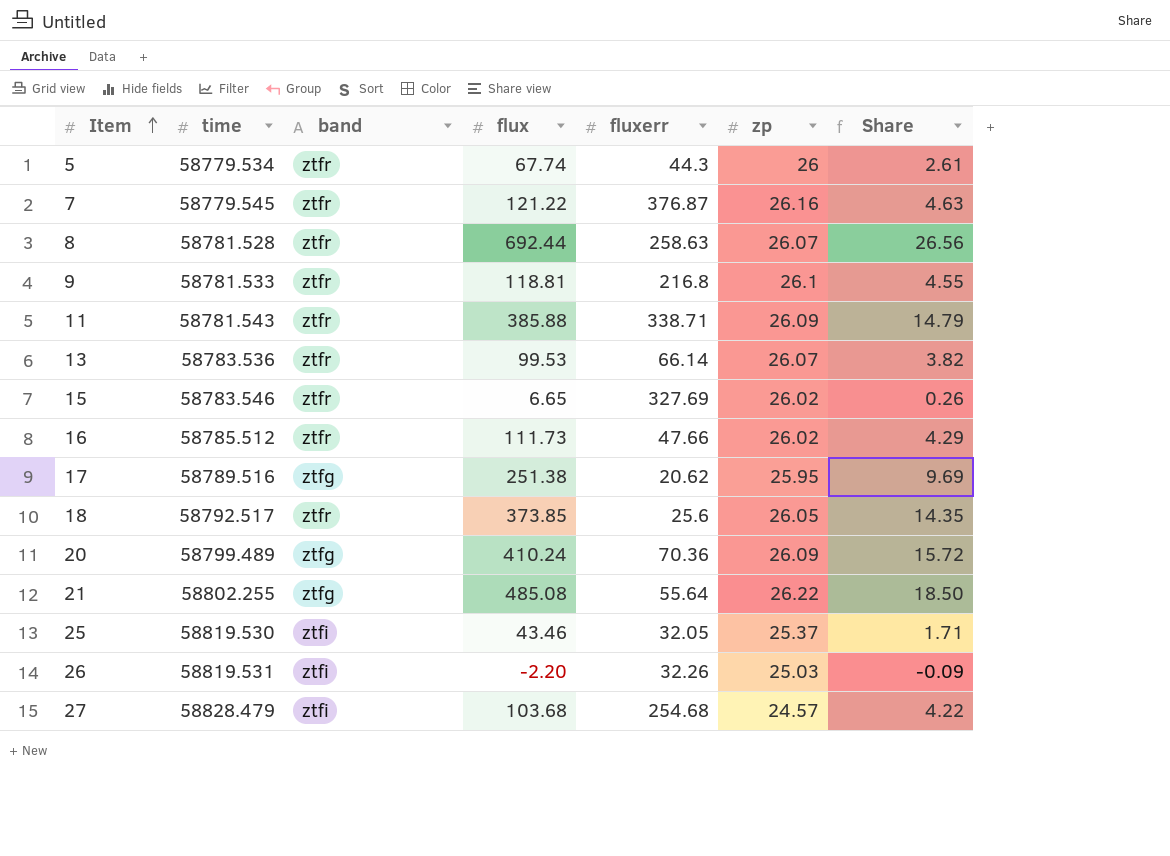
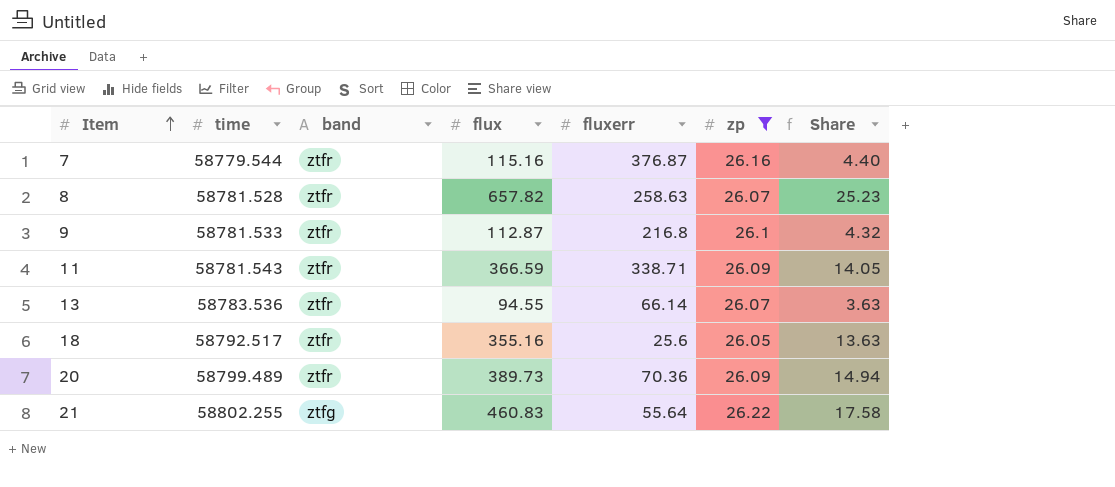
filter: none -> zp >= 26.05
7 | time: 58779.545 -> 58779.544
7 | flux: 121.22 -> 115.16
7 | Share: 4.63 -> 4.40
8 | flux: 692.44 -> 657.82
8 | Share: 26.56 -> 25.23
9 | flux: 118.81 -> 112.87
9 | Share: 4.55 -> 4.32
11 | flux: 385.88 -> 366.59
11 | Share: 14.79 -> 14.05
13 | flux: 99.53 -> 94.55
13 | Share: 3.82 -> 3.63
18 | flux: 373.85 -> 355.16
18 | Share: 14.35 -> 13.63
20 | band: ztfg -> ztfr
20 | flux: 410.24 -> 389.73
20 | Share: 15.72 -> 14.94
21 | flux: 485.08 -> 460.83
21 | Share: 18.50 -> 17.58

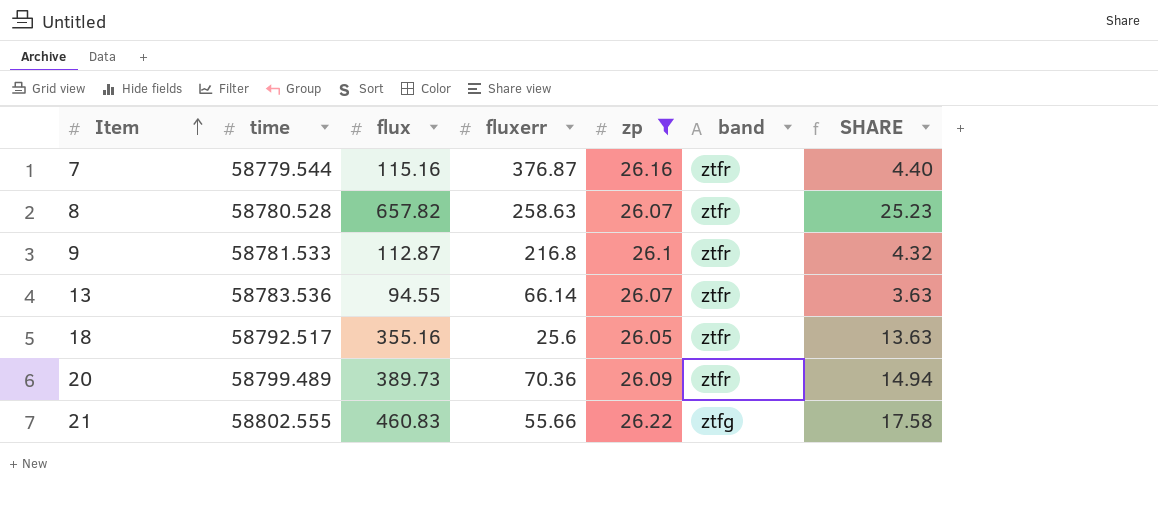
column band | position: 3 -> 6
column name: Share -> SHARE
row 11: 58781.543 | ztfr | 366.59 | 338.71 | 26.09 | 14.05 -> none
8 | time: 58781.528 -> 58780.528
21 | time: 58802.255 -> 58802.555
21 | fluxerr: 55.64 -> 55.66

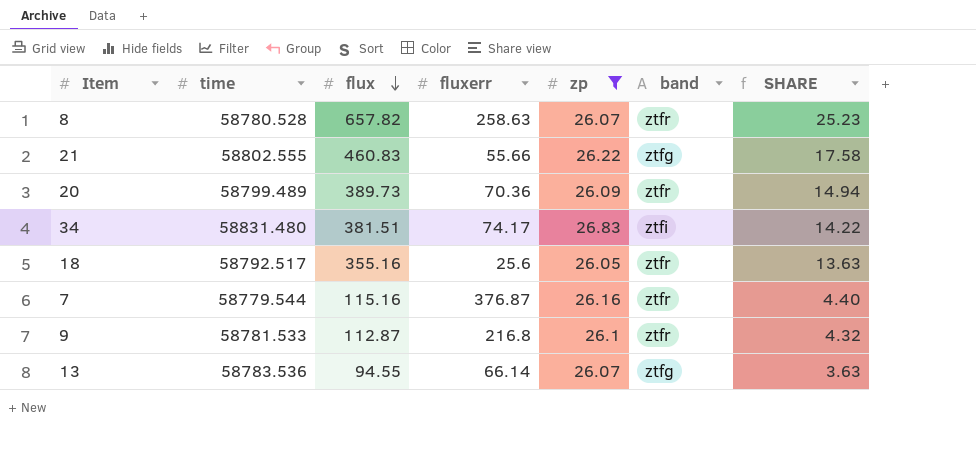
row order: Item ascending -> flux descending
row 34: none -> 58831.480 | 381.51 | 74.17 | 26.83 | ztfi | 14.22
13 | band: ztfr -> ztfg

